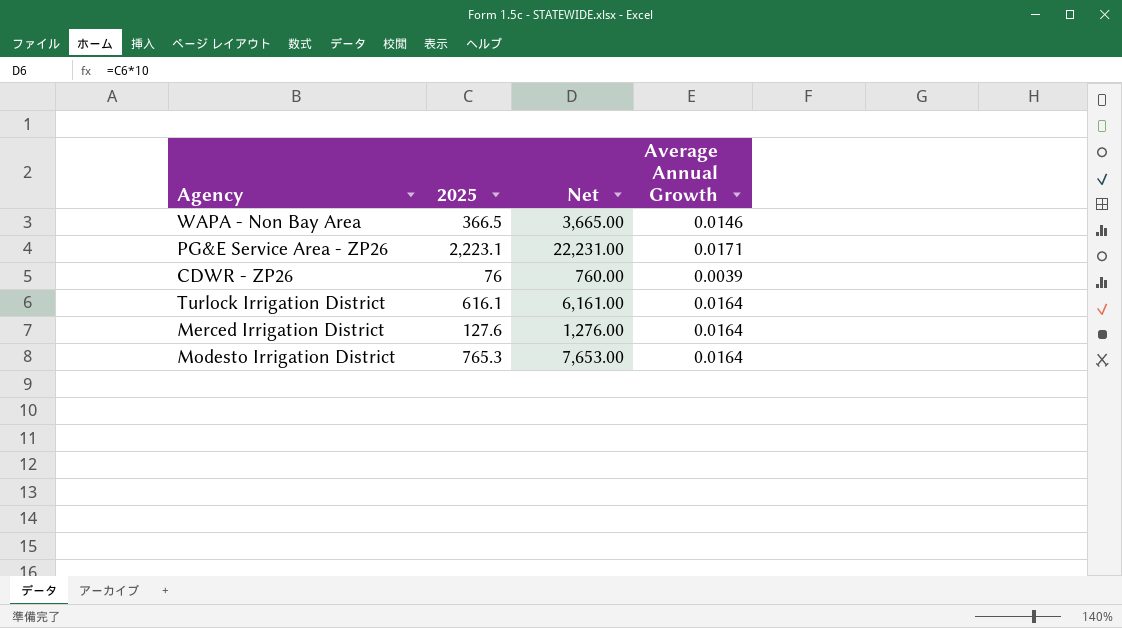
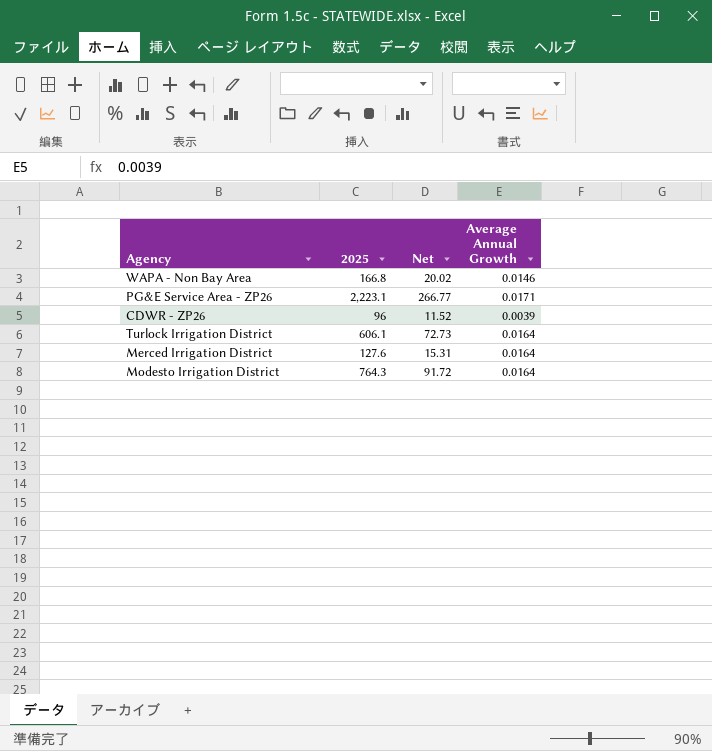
column Net | formula: [2025] * 10 -> [2025] * 0.12
WAPA - Non Bay Area | 2025: 366.5 -> 166.8
CDWR - ZP26 | 2025: 76 -> 96
Turlock Irrigation District | 2025: 616.1 -> 606.1
Modesto Irrigation District | 2025: 765.3 -> 764.3

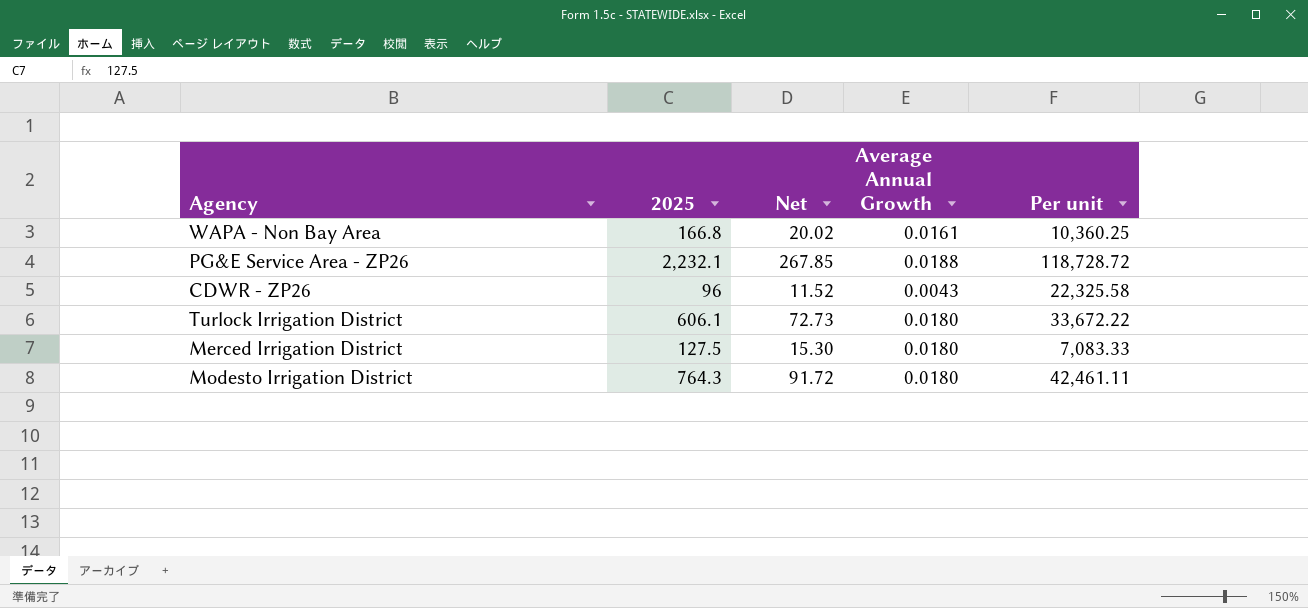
column Per unit | formula: none -> [2025] / [Average Annual Growth]
WAPA - Non Bay Area | Average Annual Growth: 0.0146 -> 0.0161
PG&E Service Area - ZP26 | 2025: 2,223.1 -> 2,232.1
PG&E Service Area - ZP26 | Net: 266.77 -> 267.85
PG&E Service Area - ZP26 | Average Annual Growth: 0.0171 -> 0.0188
CDWR - ZP26 | Average Annual Growth: 0.0039 -> 0.0043
Turlock Irrigation District | Average Annual Growth: 0.0164 -> 0.0180
Merced Irrigation District | 2025: 127.6 -> 127.5
Merced Irrigation District | Net: 15.31 -> 15.30
Merced Irrigation District | Average Annual Growth: 0.0164 -> 0.0180
Modesto Irrigation District | Average Annual Growth: 0.0164 -> 0.0180

